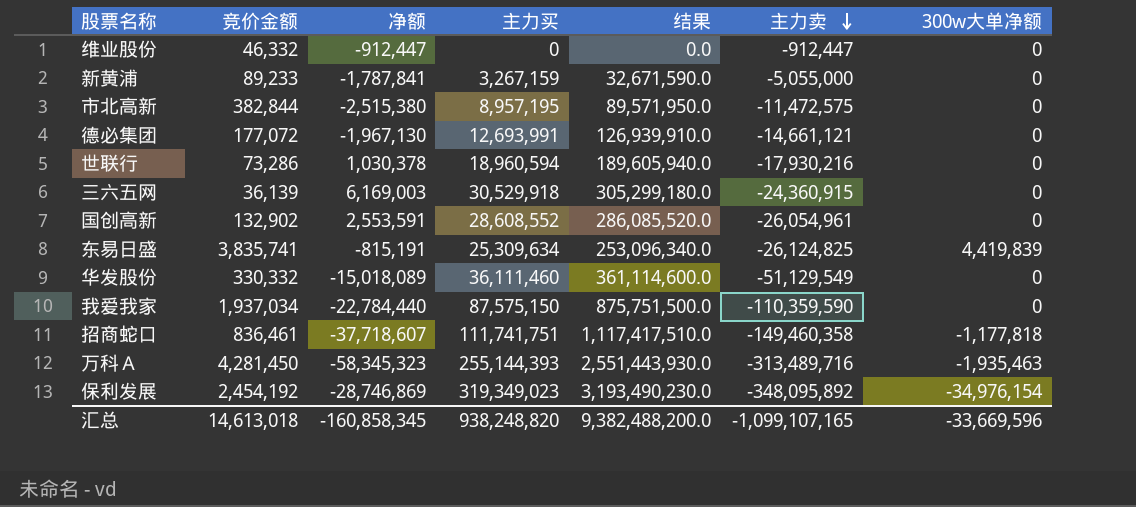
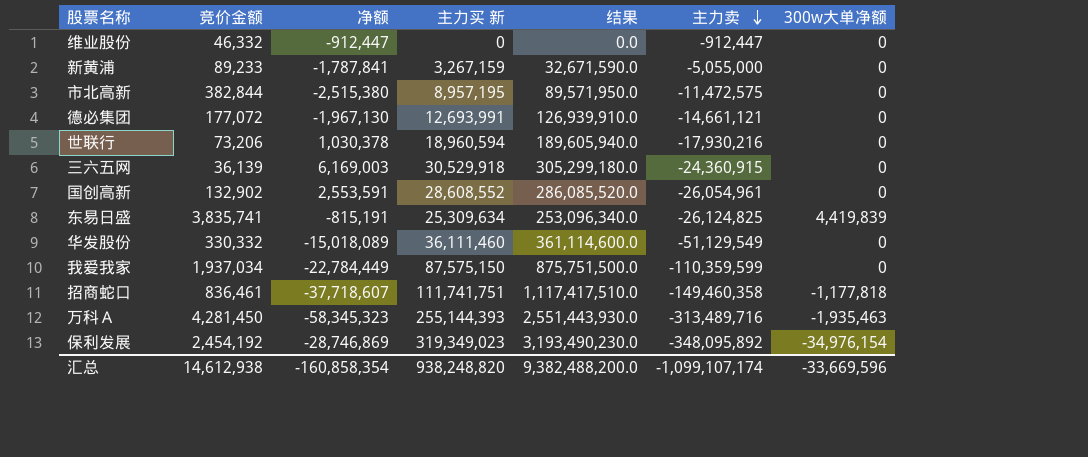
column name: 主力买 -> 主力买 新
世联行 | 竞价金额: 73,286 -> 73,206
我爱我家 | 净额: -22,784,440 -> -22,784,449
我爱我家 | 主力卖: -110,359,590 -> -110,359,599
汇总 | 竞价金额: 14,613,018 -> 14,612,938
汇总 | 净额: -160,858,345 -> -160,858,354
汇总 | 主力卖: -1,099,107,165 -> -1,099,107,174

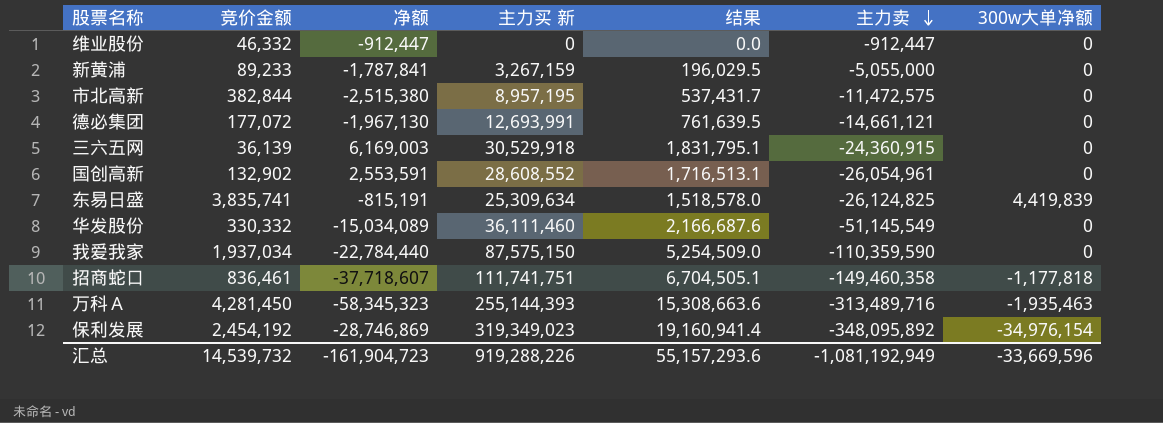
column 结果 | formula: [主力买 新] * 10 -> [主力买 新] * 0.06
row 世联行: 73,206 | 1,030,378 | 18,960,594 | 189,605,940.0 | -17,930,216 | 0 -> none
华发股份 | 净额: -15,018,089 -> -15,034,089
华发股份 | 主力卖: -51,129,549 -> -51,145,549
我爱我家 | 净额: -22,784,449 -> -22,784,440
我爱我家 | 主力卖: -110,359,599 -> -110,359,590
汇总 | 竞价金额: 14,612,938 -> 14,539,732
汇总 | 净额: -160,858,354 -> -161,904,723
汇总 | 主力买 新: 938,248,820 -> 919,288,226
汇总 | 结果: 9,382,488,200.0 -> 55,157,293.6
汇总 | 主力卖: -1,099,107,174 -> -1,081,192,949

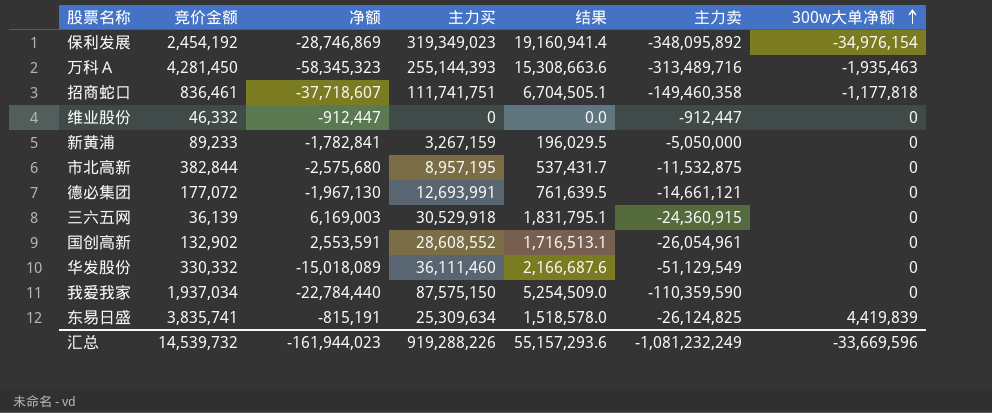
row order: 主力卖 descending -> 300w大单净额 ascending
column name: 主力买 新 -> 主力买
新黄浦 | 净额: -1,787,841 -> -1,782,841
新黄浦 | 主力卖: -5,055,000 -> -5,050,000
市北高新 | 净额: -2,515,380 -> -2,575,680
市北高新 | 主力卖: -11,472,575 -> -11,532,875
华发股份 | 净额: -15,034,089 -> -15,018,089
华发股份 | 主力卖: -51,145,549 -> -51,129,549
汇总 | 净额: -161,904,723 -> -161,944,023
汇总 | 主力卖: -1,081,192,949 -> -1,081,232,249

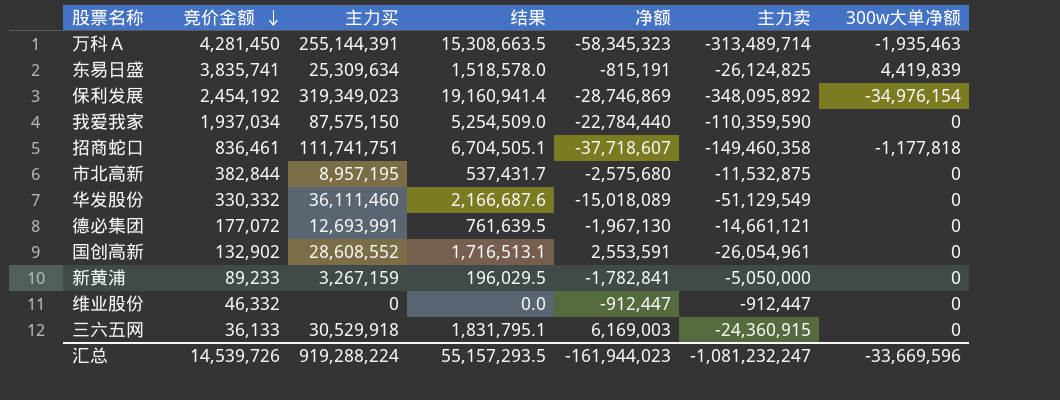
row order: 300w大单净额 ascending -> 竞价金额 descending
column 净额 | position: 3 -> 5
万科Ａ | 主力买: 255,144,393 -> 255,144,391
万科Ａ | 结果: 15,308,663.6 -> 15,308,663.5
万科Ａ | 主力卖: -313,489,716 -> -313,489,714
三六五网 | 竞价金额: 36,139 -> 36,133
汇总 | 竞价金额: 14,539,732 -> 14,539,726
汇总 | 主力买: 919,288,226 -> 919,288,224
汇总 | 结果: 55,157,293.6 -> 55,157,293.5
汇总 | 主力卖: -1,081,232,249 -> -1,081,232,247

